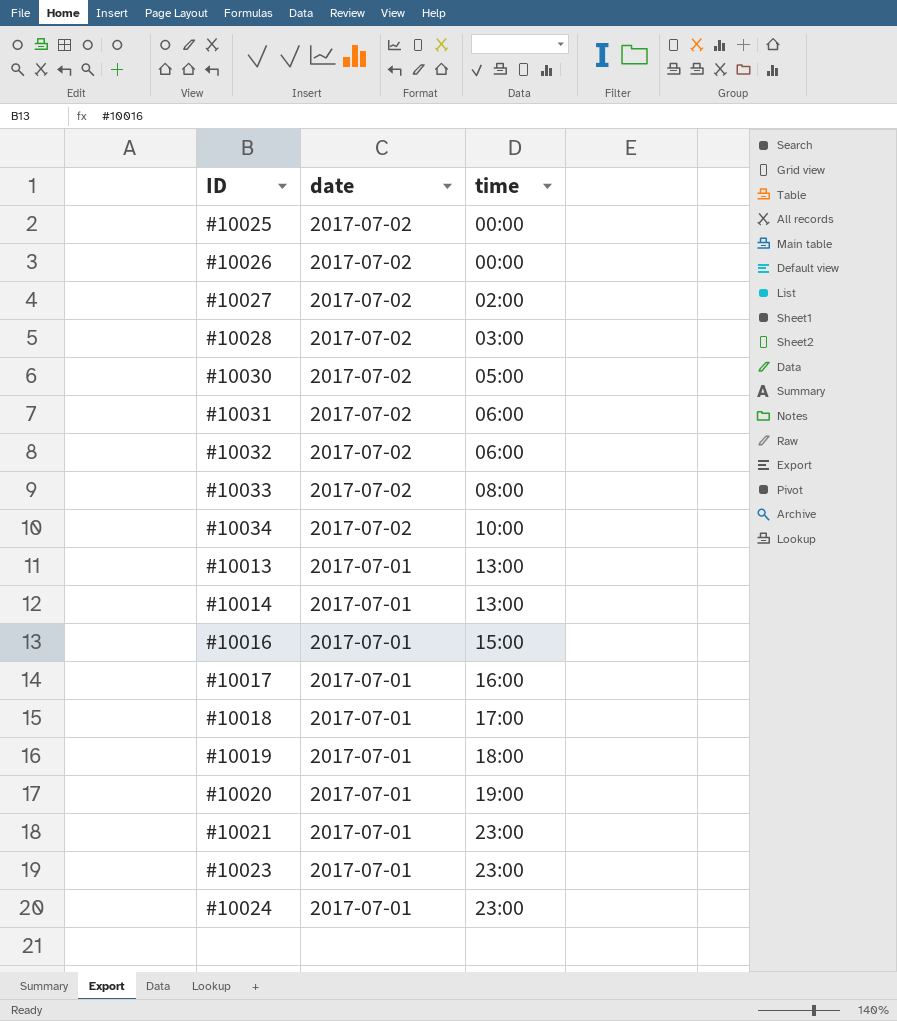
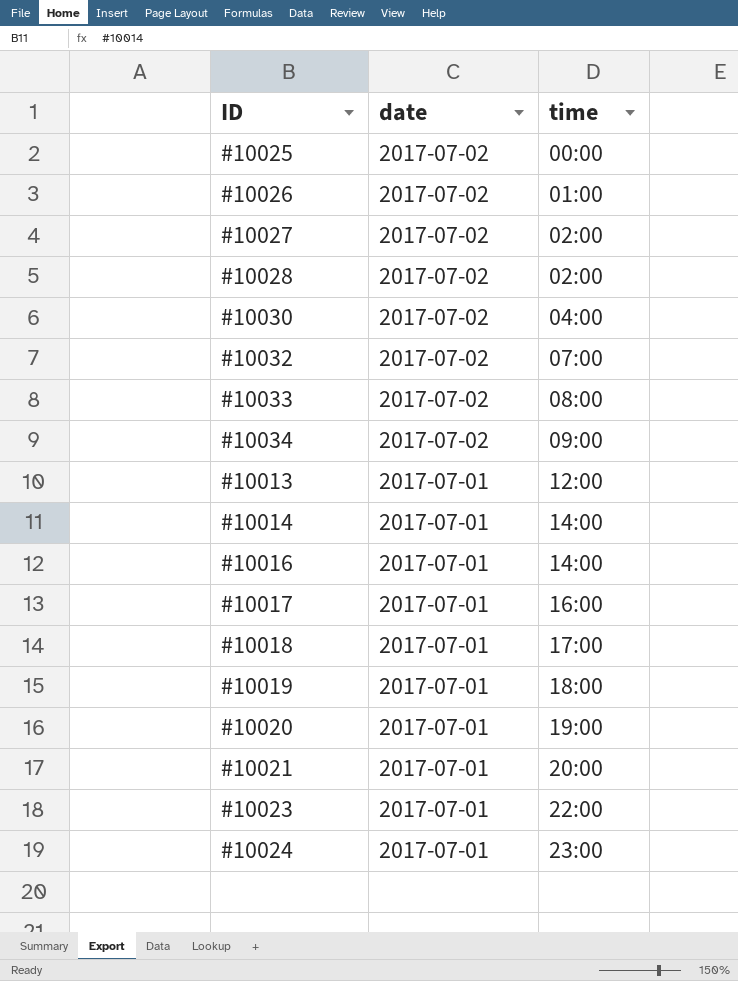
row #10031: 2017-07-02 | 06:00 -> none
#10026 | time: 00:00 -> 01:00
#10028 | time: 03:00 -> 02:00
#10030 | time: 05:00 -> 04:00
#10032 | time: 06:00 -> 07:00
#10034 | time: 10:00 -> 09:00
#10013 | time: 13:00 -> 12:00
#10014 | time: 13:00 -> 14:00
#10016 | time: 15:00 -> 14:00
#10021 | time: 23:00 -> 20:00
#10023 | time: 23:00 -> 22:00

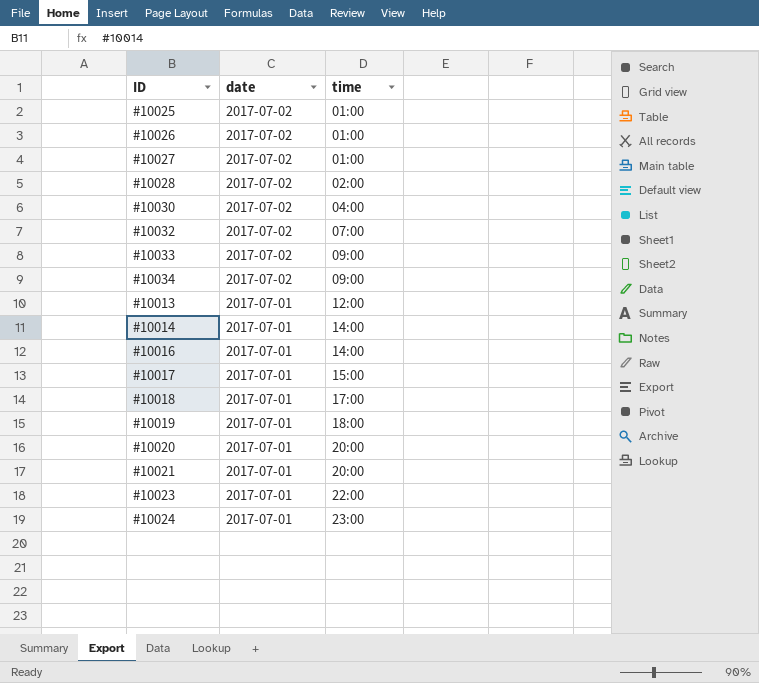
#10025 | time: 00:00 -> 01:00
#10027 | time: 02:00 -> 01:00
#10033 | time: 08:00 -> 09:00
#10017 | time: 16:00 -> 15:00
#10020 | time: 19:00 -> 20:00

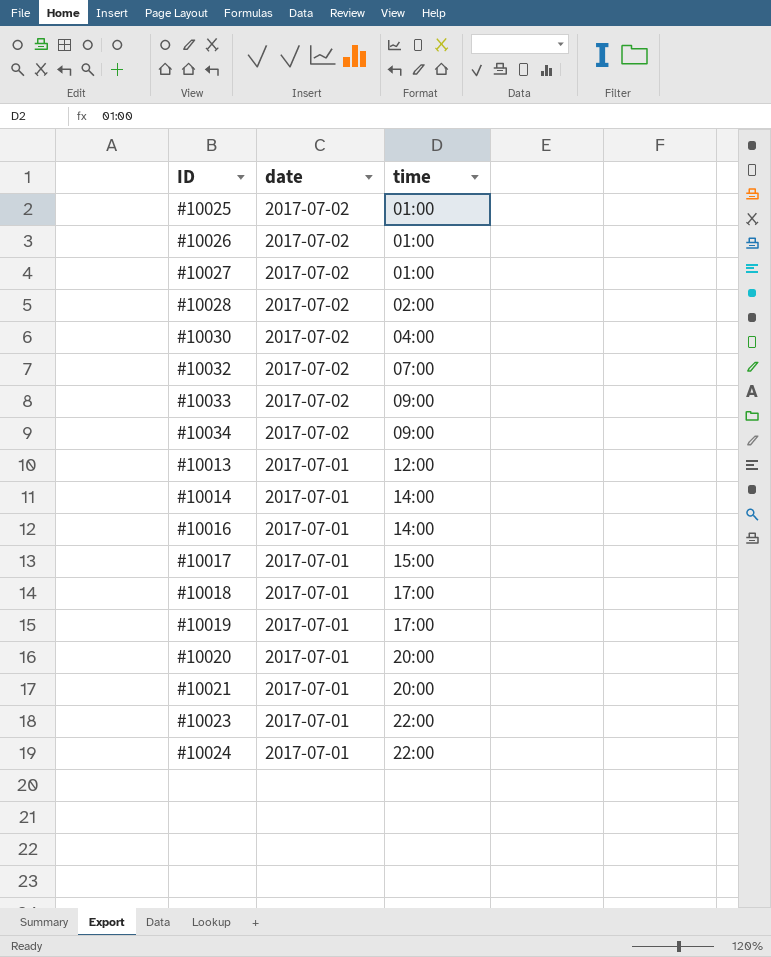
#10019 | time: 18:00 -> 17:00
#10024 | time: 23:00 -> 22:00

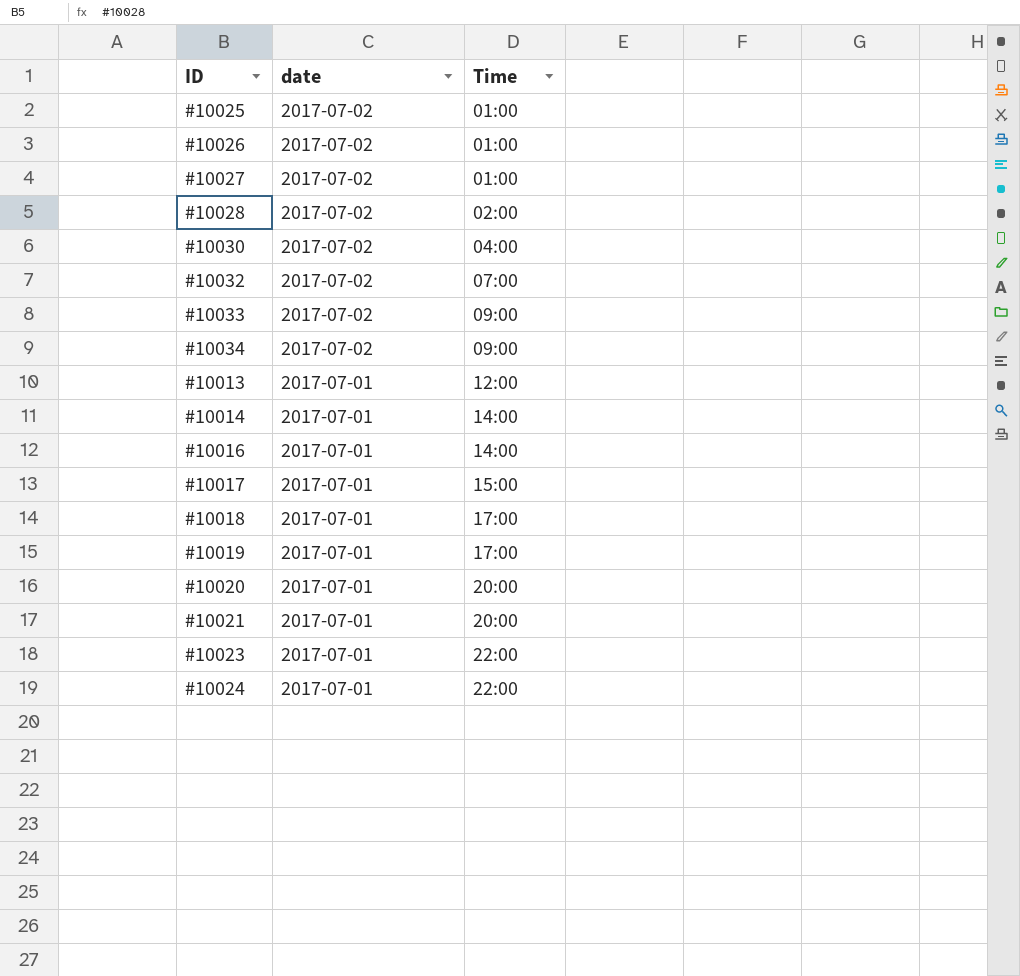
column name: time -> Time

